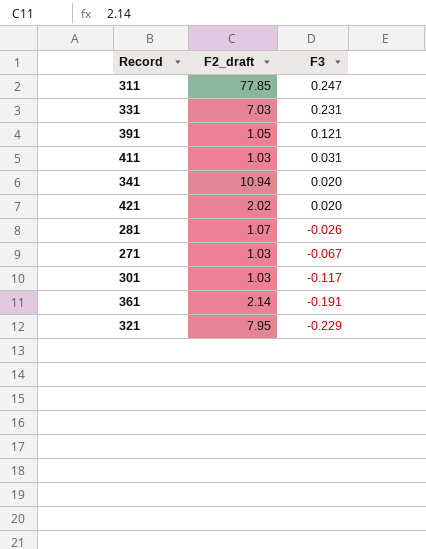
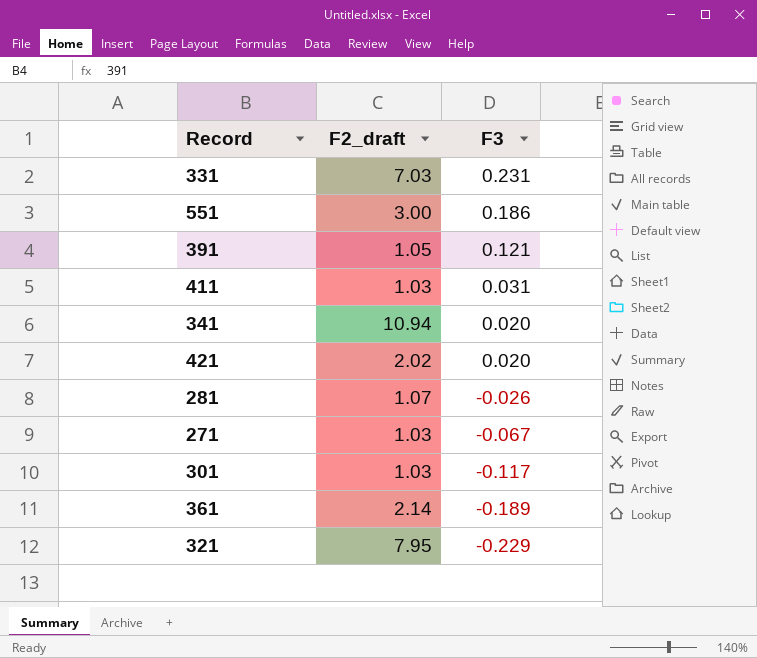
row 311: 77.85 | 0.247 -> none
row 551: none -> 3.00 | 0.186
361 | F3: -0.191 -> -0.189

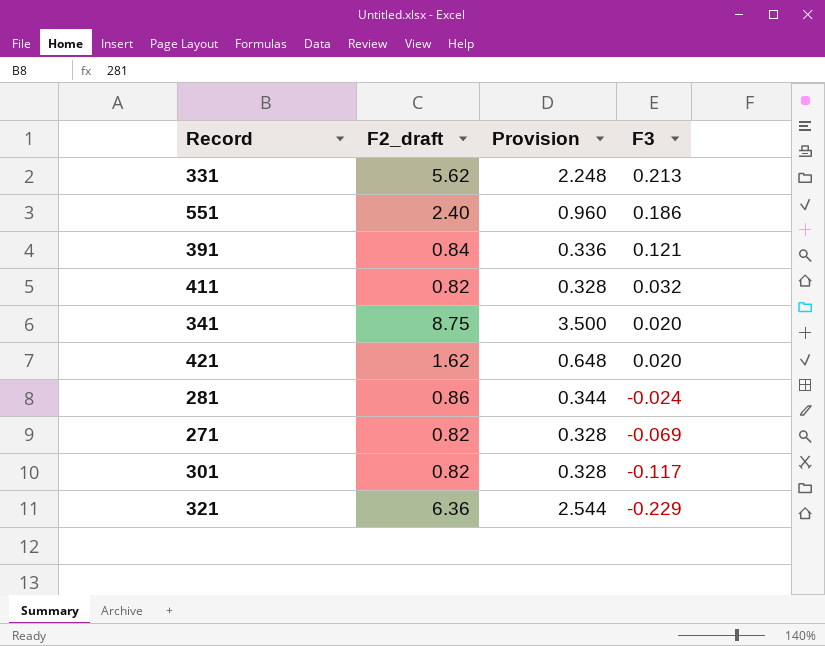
column Provision | formula: none -> [F2_draft] * 0.4
row 361: 2.14 | -0.189 -> none
331 | F2_draft: 7.03 -> 5.62
331 | F3: 0.231 -> 0.213
551 | F2_draft: 3.00 -> 2.40
391 | F2_draft: 1.05 -> 0.84
411 | F2_draft: 1.03 -> 0.82
411 | F3: 0.031 -> 0.032
341 | F2_draft: 10.94 -> 8.75
421 | F2_draft: 2.02 -> 1.62
281 | F2_draft: 1.07 -> 0.86
281 | F3: -0.026 -> -0.024
271 | F2_draft: 1.03 -> 0.82
271 | F3: -0.067 -> -0.069
301 | F2_draft: 1.03 -> 0.82
321 | F2_draft: 7.95 -> 6.36

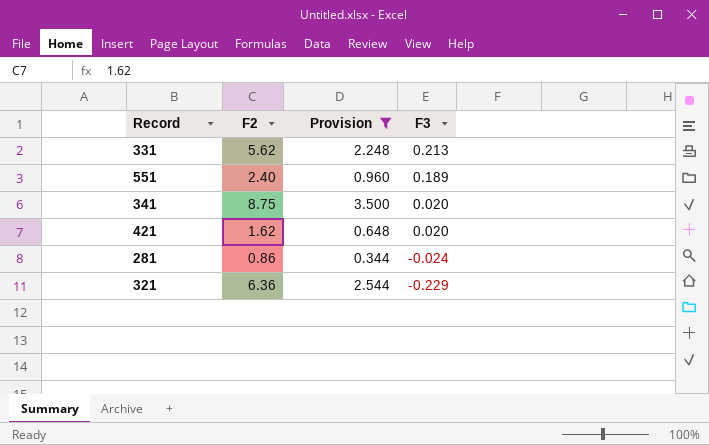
filter: none -> Provision >= 0.344
column name: F2_draft -> F2
551 | F3: 0.186 -> 0.189

